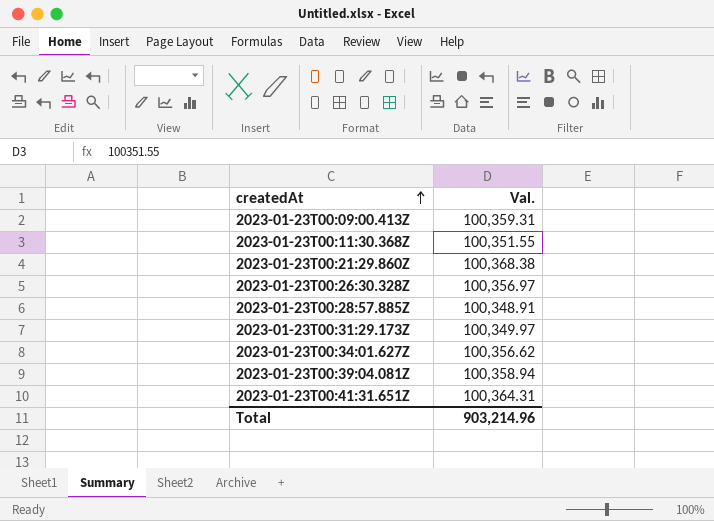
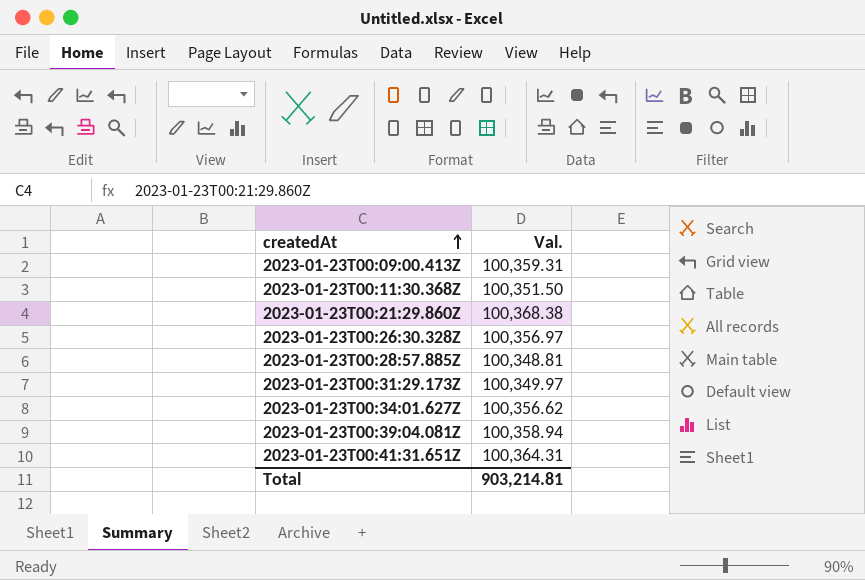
2023-01-23T00:11:30.368Z | Val.: 100,351.55 -> 100,351.50
2023-01-23T00:28:57.885Z | Val.: 100,348.91 -> 100,348.81
Total | Val.: 903,214.96 -> 903,214.81

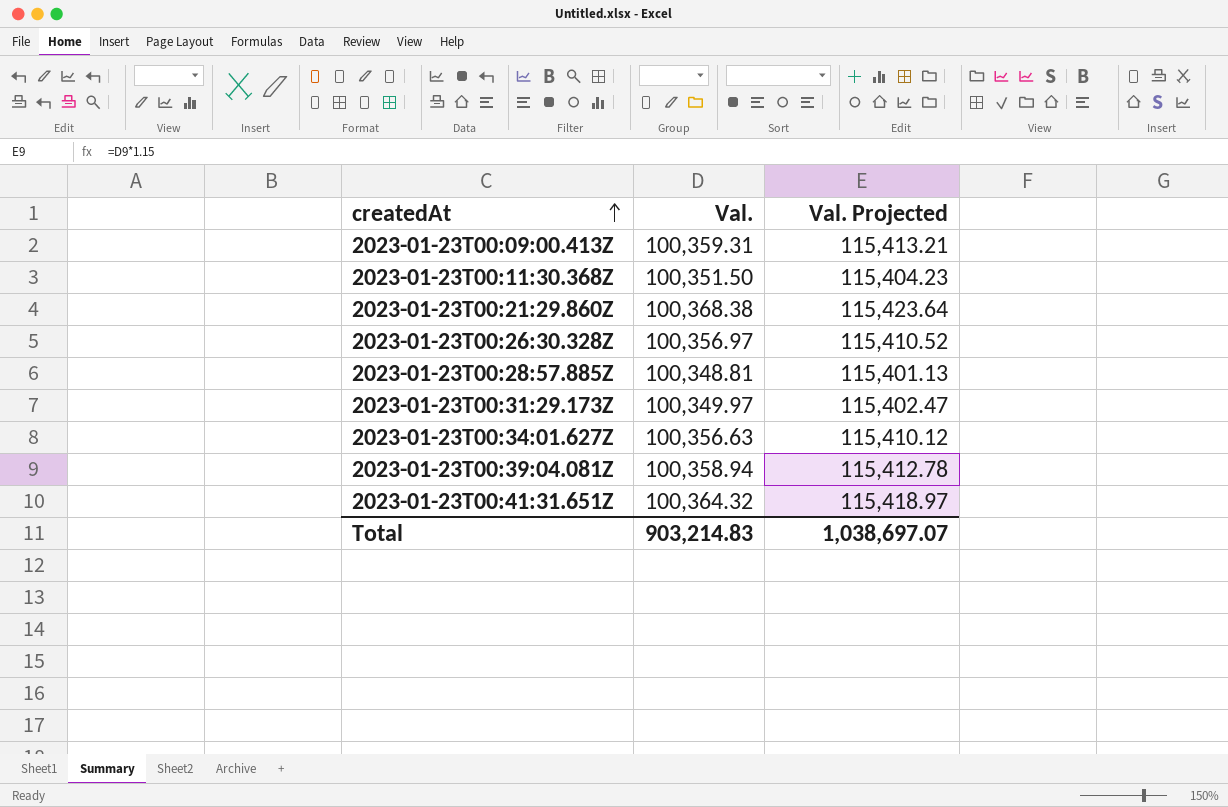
column Val. Projected | formula: none -> [Val.] * 1.15
2023-01-23T00:34:01.627Z | Val.: 100,356.62 -> 100,356.63
2023-01-23T00:41:31.651Z | Val.: 100,364.31 -> 100,364.32
Total | Val.: 903,214.81 -> 903,214.83

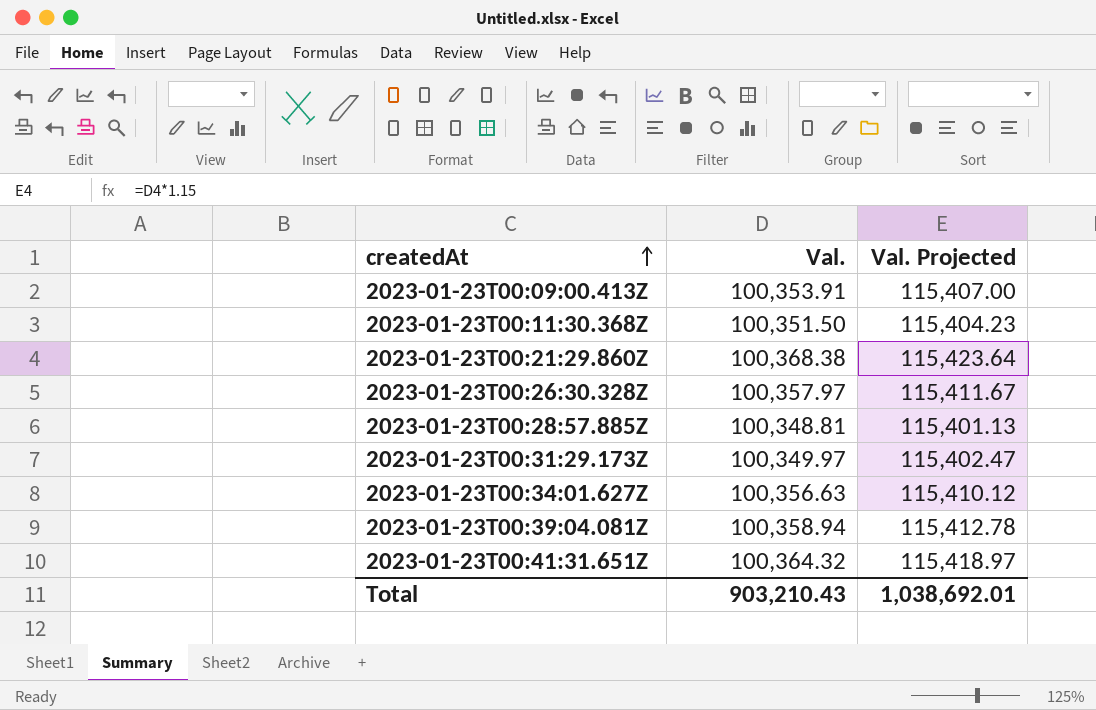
2023-01-23T00:09:00.413Z | Val.: 100,359.31 -> 100,353.91
2023-01-23T00:09:00.413Z | Val. Projected: 115,413.21 -> 115,407.00
2023-01-23T00:26:30.328Z | Val.: 100,356.97 -> 100,357.97
2023-01-23T00:26:30.328Z | Val. Projected: 115,410.52 -> 115,411.67
Total | Val.: 903,214.83 -> 903,210.43
Total | Val. Projected: 1,038,697.07 -> 1,038,692.01

